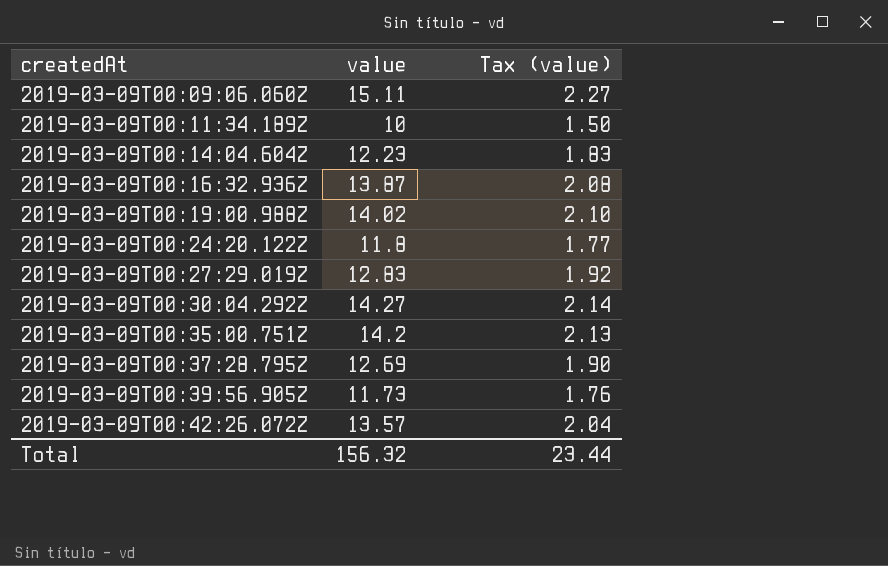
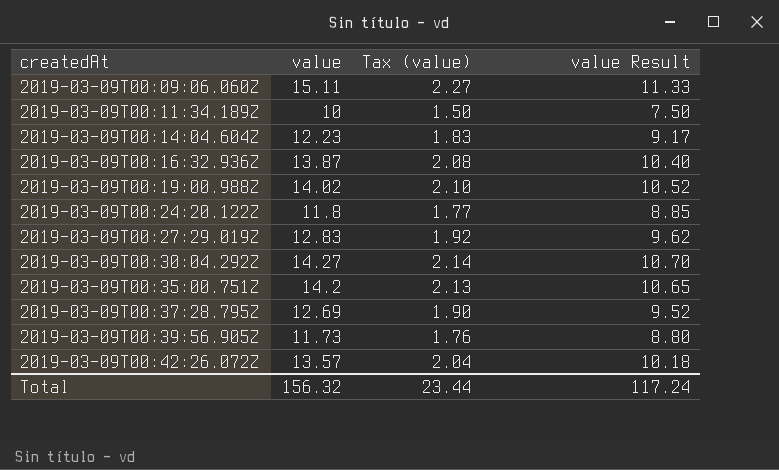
column value Result | formula: none -> [value] * 0.75

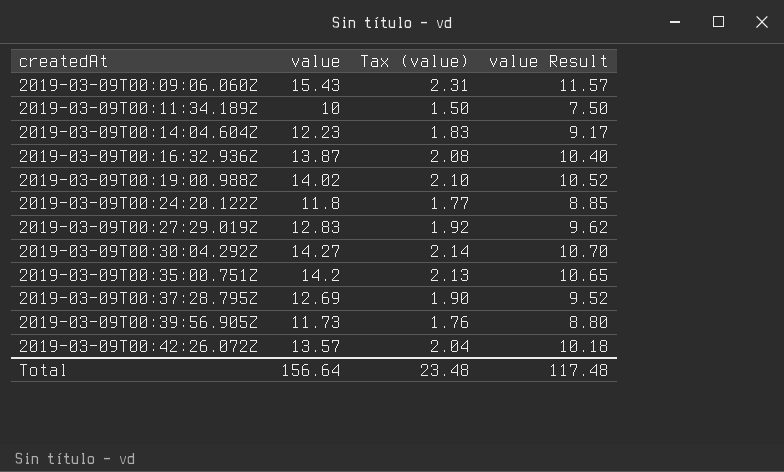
2019-03-09T00:09:06.060Z | value: 15.11 -> 15.43
2019-03-09T00:09:06.060Z | Tax (value): 2.27 -> 2.31
2019-03-09T00:09:06.060Z | value Result: 11.33 -> 11.57
Total | value: 156.32 -> 156.64
Total | Tax (value): 23.44 -> 23.48
Total | value Result: 117.24 -> 117.48

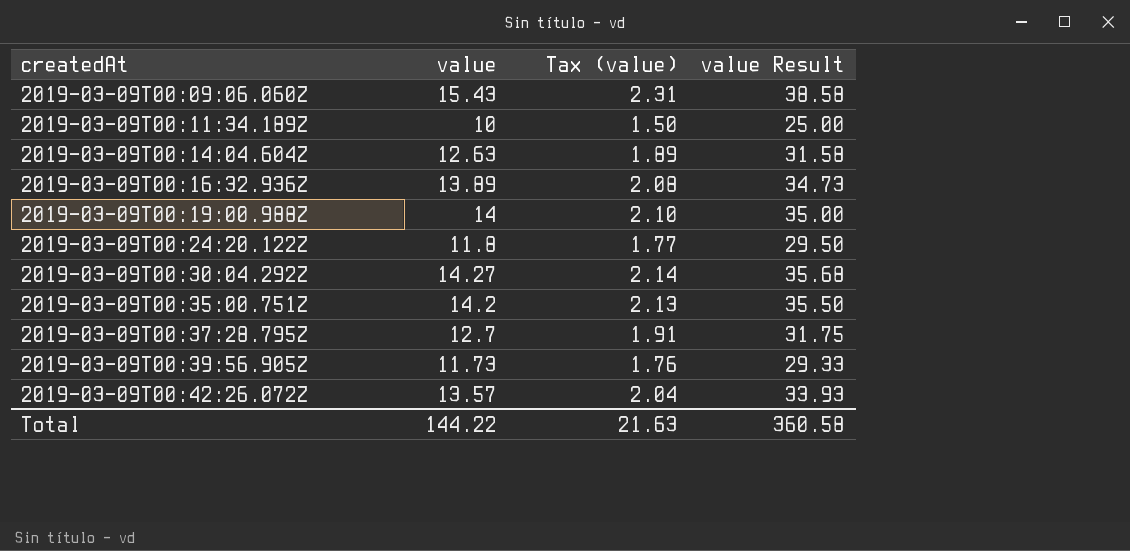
column value Result | formula: [value] * 0.75 -> [value] * 2.5
row 2019-03-09T00:27:29.019Z: 12.83 | 1.92 | 9.62 -> none
2019-03-09T00:14:04.604Z | value: 12.23 -> 12.63
2019-03-09T00:14:04.604Z | Tax (value): 1.83 -> 1.89
2019-03-09T00:16:32.936Z | value: 13.87 -> 13.89
2019-03-09T00:19:00.988Z | value: 14.02 -> 14
2019-03-09T00:37:28.795Z | value: 12.69 -> 12.7
2019-03-09T00:37:28.795Z | Tax (value): 1.90 -> 1.91
Total | value: 156.64 -> 144.22
Total | Tax (value): 23.48 -> 21.63
Total | value Result: 117.48 -> 360.58

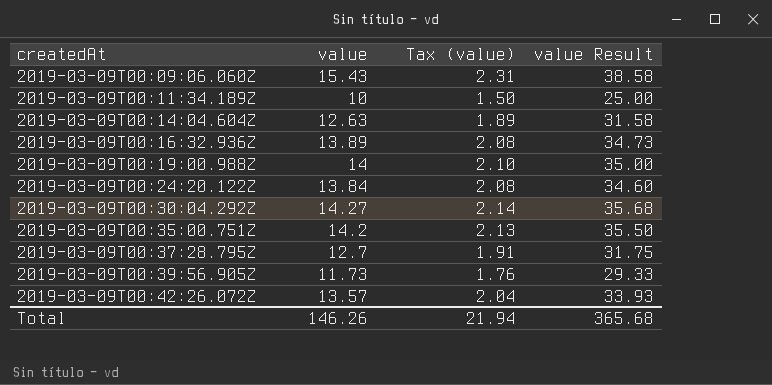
2019-03-09T00:24:20.122Z | value: 11.8 -> 13.84
2019-03-09T00:24:20.122Z | Tax (value): 1.77 -> 2.08
2019-03-09T00:24:20.122Z | value Result: 29.50 -> 34.60
Total | value: 144.22 -> 146.26
Total | Tax (value): 21.63 -> 21.94
Total | value Result: 360.58 -> 365.68

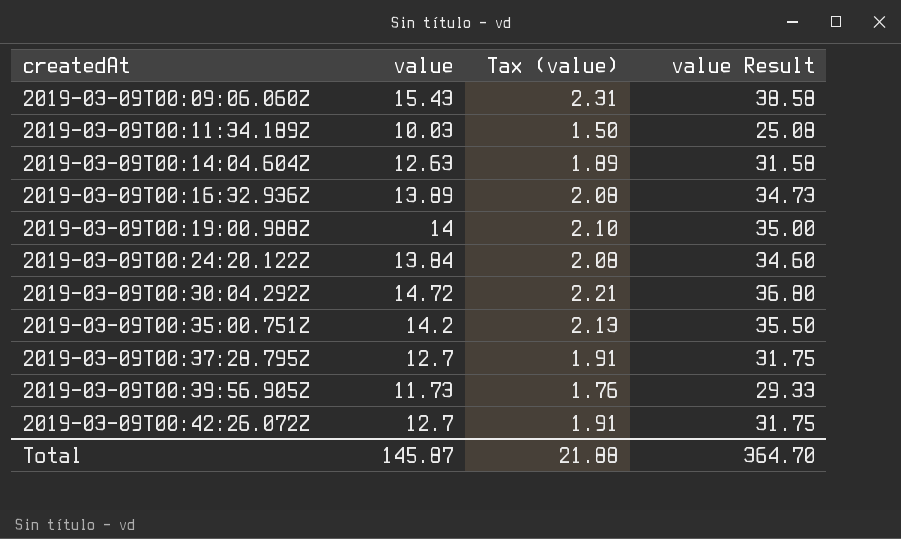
2019-03-09T00:11:34.189Z | value: 10 -> 10.03
2019-03-09T00:11:34.189Z | value Result: 25.00 -> 25.08
2019-03-09T00:30:04.292Z | value: 14.27 -> 14.72
2019-03-09T00:30:04.292Z | Tax (value): 2.14 -> 2.21
2019-03-09T00:30:04.292Z | value Result: 35.68 -> 36.80
2019-03-09T00:42:26.072Z | value: 13.57 -> 12.7
2019-03-09T00:42:26.072Z | Tax (value): 2.04 -> 1.91
2019-03-09T00:42:26.072Z | value Result: 33.93 -> 31.75
Total | value: 146.26 -> 145.87
Total | Tax (value): 21.94 -> 21.88
Total | value Result: 365.68 -> 364.70

